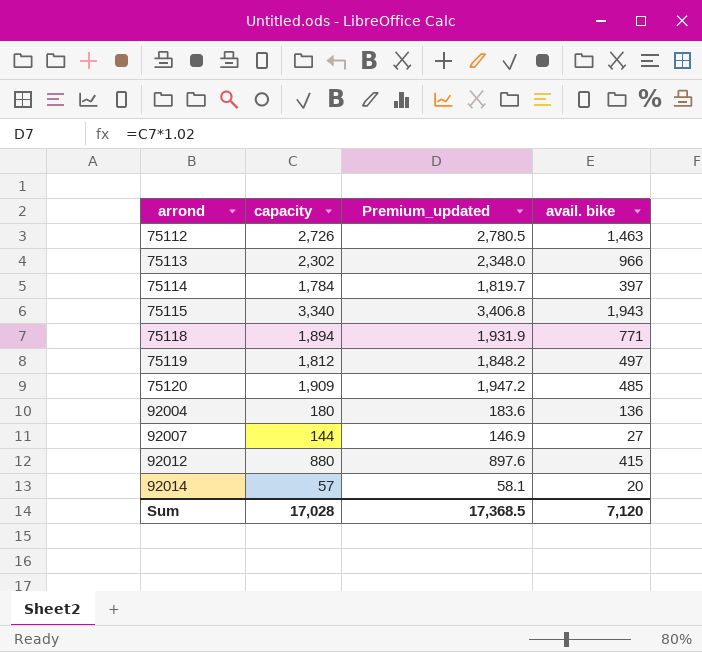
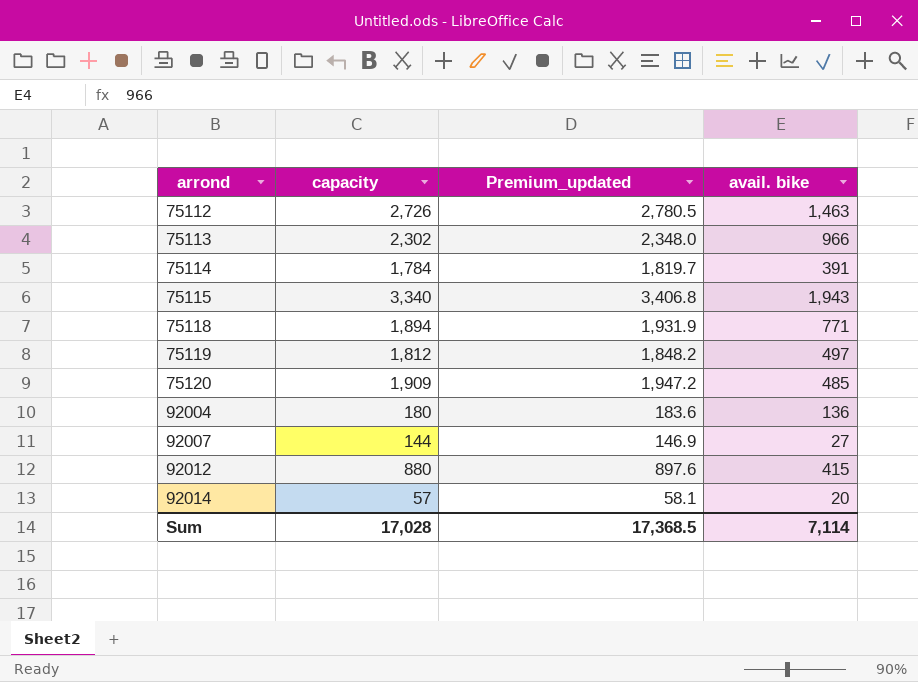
75114 | avail. bike: 397 -> 391
Sum | avail. bike: 7,120 -> 7,114

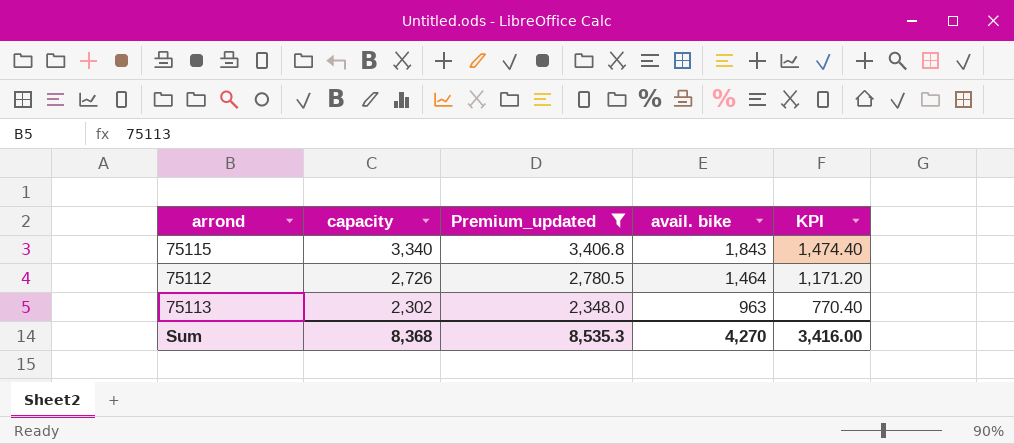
filter: none -> Premium_updated >= 2,348.0
row order: arrond ascending -> capacity descending
column KPI | formula: none -> [avail. bike] * 0.8
75115 | avail. bike: 1,943 -> 1,843
75112 | avail. bike: 1,463 -> 1,464
75113 | avail. bike: 966 -> 963
Sum | capacity: 17,028 -> 8,368
Sum | Premium_updated: 17,368.5 -> 8,535.3
Sum | avail. bike: 7,114 -> 4,270

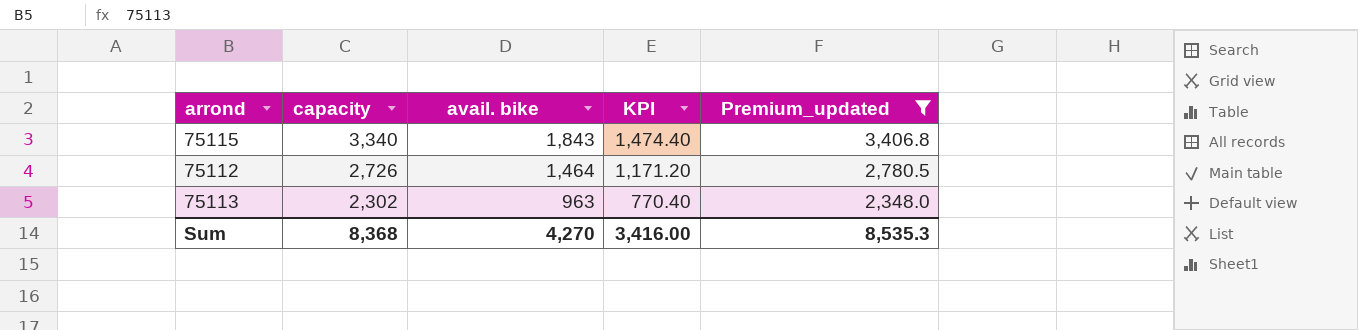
column Premium_updated | position: 3 -> 5

